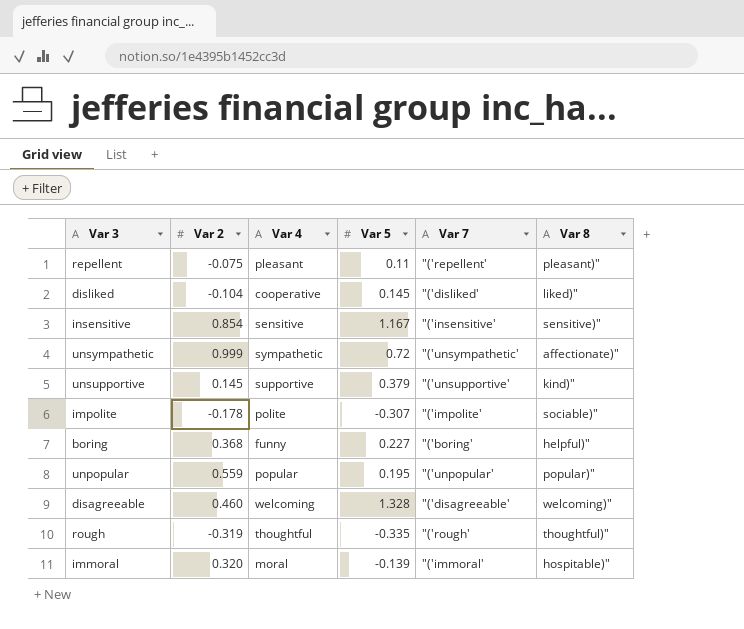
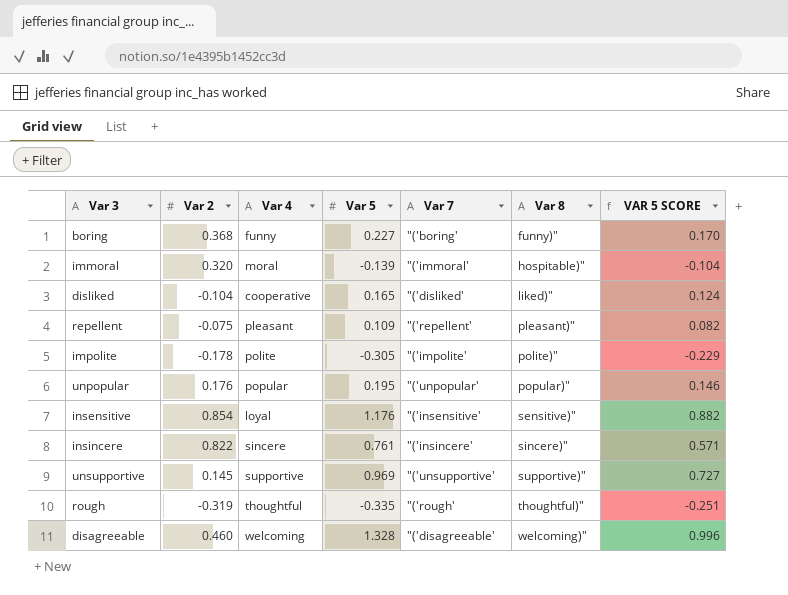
row order: none -> Var 8 ascending
column VAR 5 SCORE | formula: none -> [Var 5] * 0.75
row unsympathetic: 0.999 | sympathetic | 0.72 | "('unsympathetic' | affectionate)" -> none
boring | Var 8: helpful)" -> funny)"
disliked | Var 5: 0.145 -> 0.165
repellent | Var 5: 0.11 -> 0.109
impolite | Var 5: -0.307 -> -0.305
impolite | Var 8: sociable)" -> polite)"
unpopular | Var 2: 0.559 -> 0.176
insensitive | Var 4: sensitive -> loyal
insensitive | Var 5: 1.167 -> 1.176
row insincere: none -> 0.822 | sincere | 0.761 | "('insincere' | sincere)" | 0.571
unsupportive | Var 5: 0.379 -> 0.969
unsupportive | Var 8: kind)" -> supportive)"

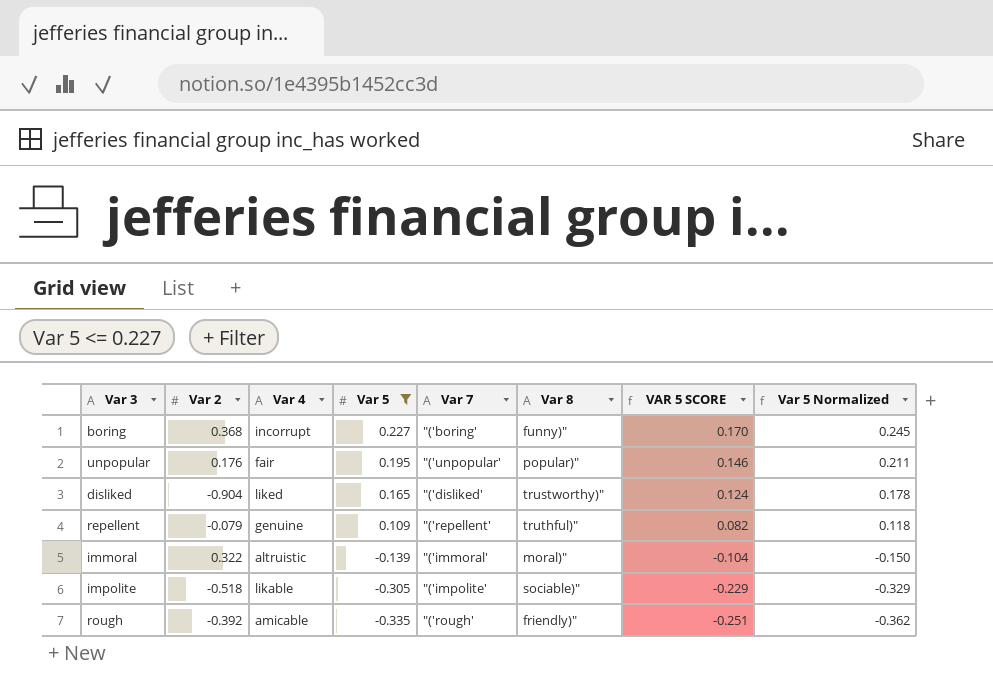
filter: none -> Var 5 <= 0.227
row order: Var 8 ascending -> Var 5 descending
column Var 5 Normalized | formula: none -> [Var 5] * 1.08
boring | Var 4: funny -> incorrupt
unpopular | Var 4: popular -> fair
disliked | Var 2: -0.104 -> -0.904
disliked | Var 4: cooperative -> liked
disliked | Var 8: liked)" -> trustworthy)"
repellent | Var 2: -0.075 -> -0.079
repellent | Var 4: pleasant -> genuine
repellent | Var 8: pleasant)" -> truthful)"
immoral | Var 2: 0.320 -> 0.322
immoral | Var 4: moral -> altruistic
immoral | Var 8: hospitable)" -> moral)"
impolite | Var 2: -0.178 -> -0.518
impolite | Var 4: polite -> likable
impolite | Var 8: polite)" -> sociable)"
rough | Var 2: -0.319 -> -0.392
rough | Var 4: thoughtful -> amicable
rough | Var 8: thoughtful)" -> friendly)"

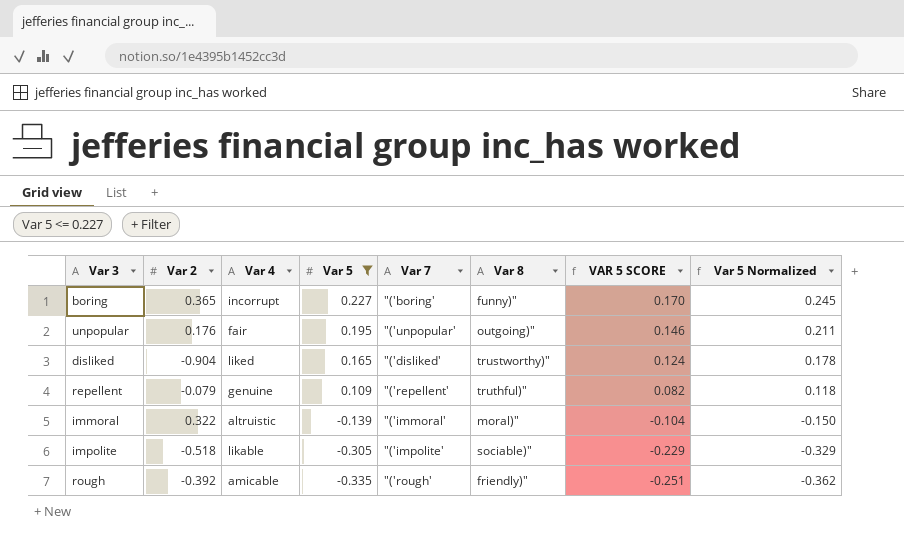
boring | Var 2: 0.368 -> 0.365
unpopular | Var 8: popular)" -> outgoing)"

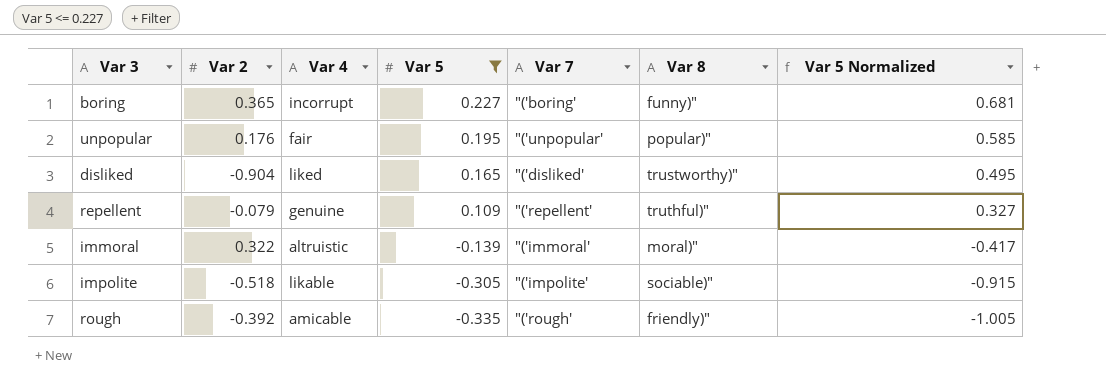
column VAR 5 SCORE | formula: [Var 5] * 0.75 -> none
column Var 5 Normalized | formula: [Var 5] * 1.08 -> [Var 5] * 3
unpopular | Var 8: outgoing)" -> popular)"

